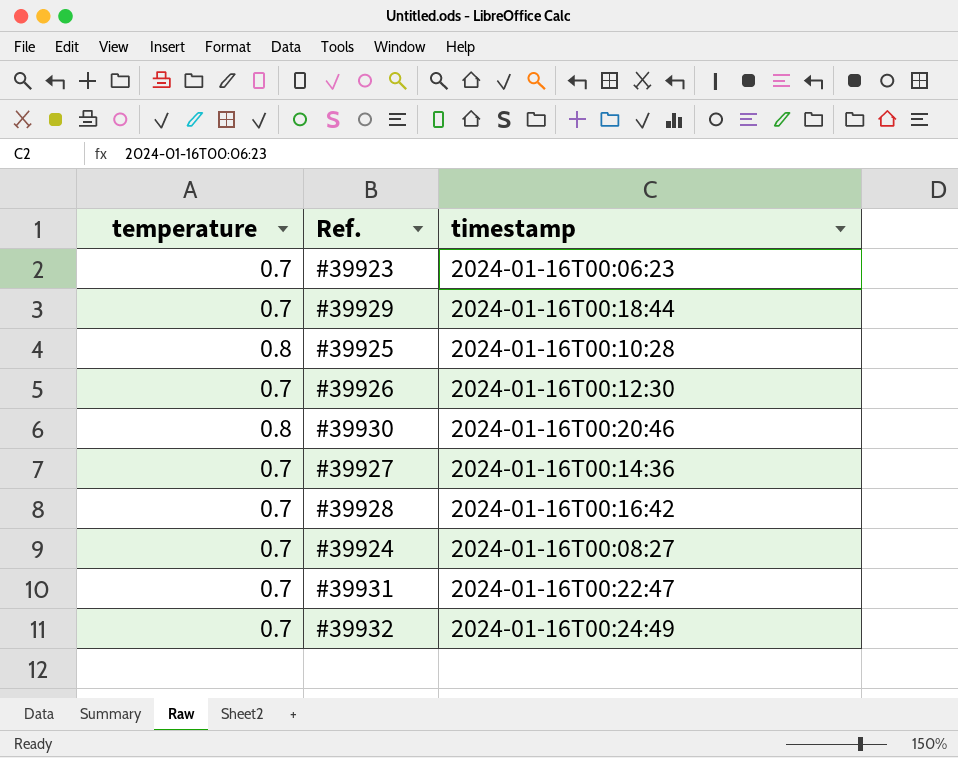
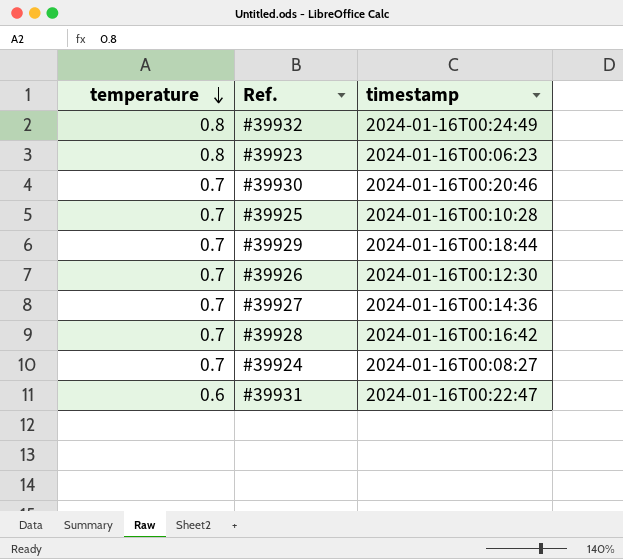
row order: none -> temperature descending
#39932 | temperature: 0.7 -> 0.8
#39923 | temperature: 0.7 -> 0.8
#39930 | temperature: 0.8 -> 0.7
#39925 | temperature: 0.8 -> 0.7
#39931 | temperature: 0.7 -> 0.6

